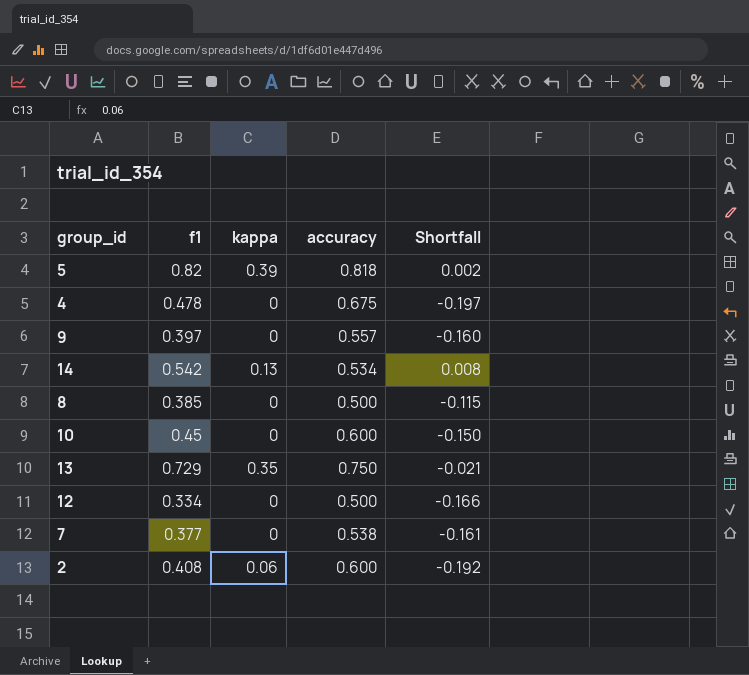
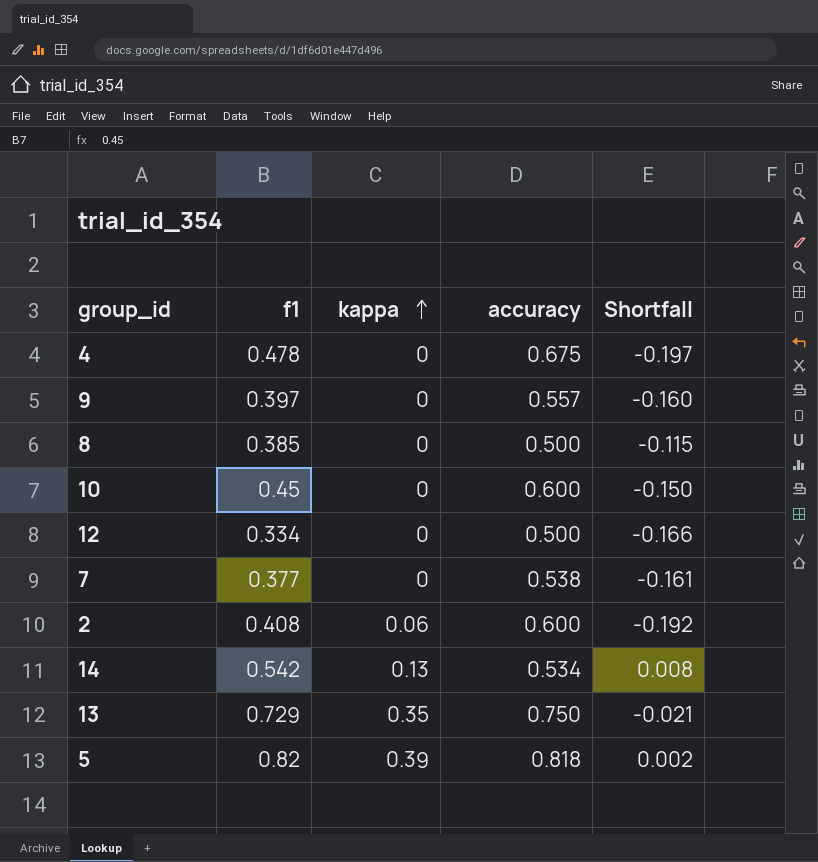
row order: none -> kappa ascending

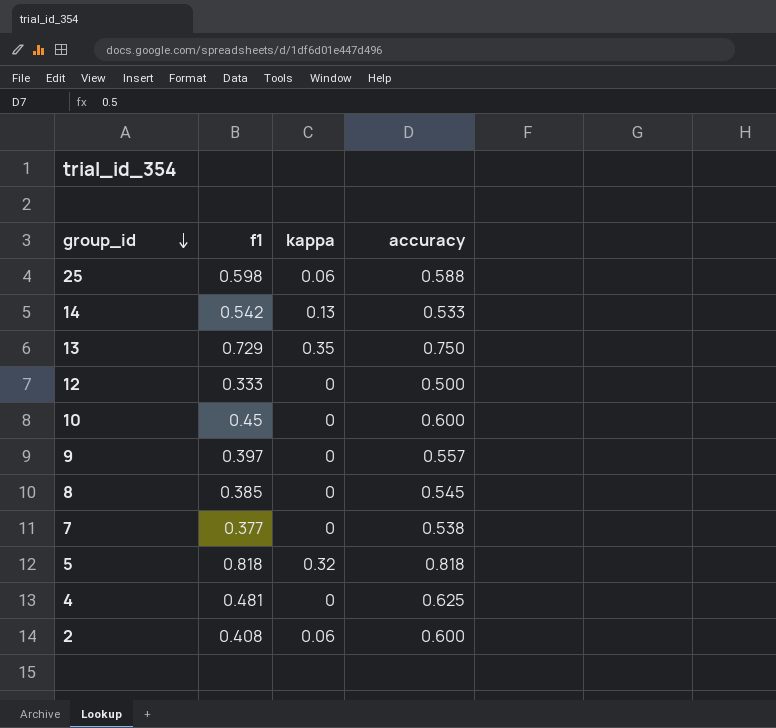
row order: kappa ascending -> group_id descending
column Shortfall | formula: [f1] - [accuracy] -> none
row 25: none -> 0.598 | 0.06 | 0.588
14 | accuracy: 0.534 -> 0.533
12 | f1: 0.334 -> 0.333
8 | accuracy: 0.500 -> 0.545
5 | f1: 0.82 -> 0.818
5 | kappa: 0.39 -> 0.32
4 | f1: 0.478 -> 0.481
4 | accuracy: 0.675 -> 0.625

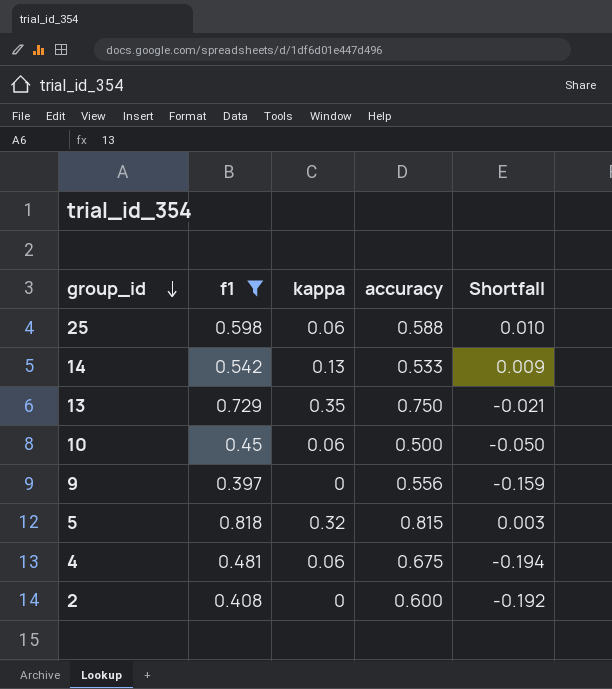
filter: none -> f1 >= 0.397
column Shortfall | formula: none -> [f1] - [accuracy]
10 | kappa: 0 -> 0.06
10 | accuracy: 0.600 -> 0.500
9 | accuracy: 0.557 -> 0.556
5 | accuracy: 0.818 -> 0.815
4 | kappa: 0 -> 0.06
4 | accuracy: 0.625 -> 0.675
2 | kappa: 0.06 -> 0

